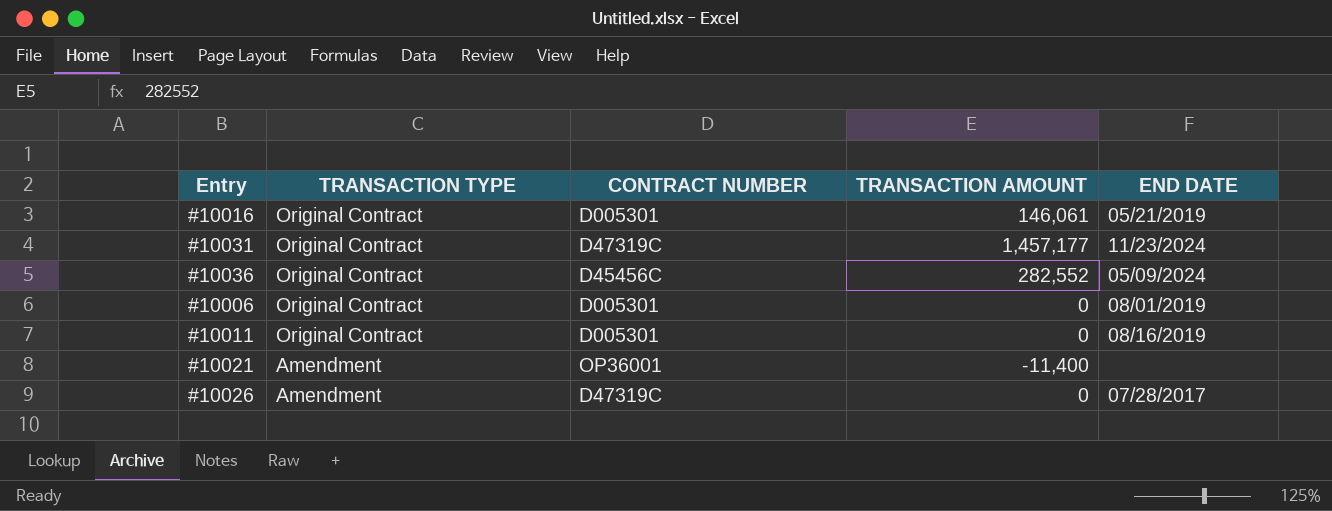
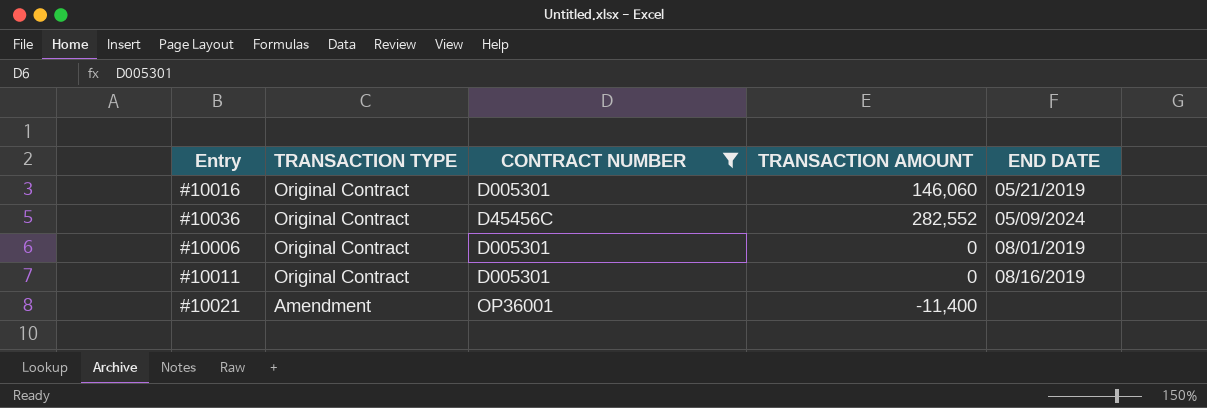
filter: none -> CONTRACT NUMBER != D47319C
#10016 | TRANSACTION AMOUNT: 146,061 -> 146,060

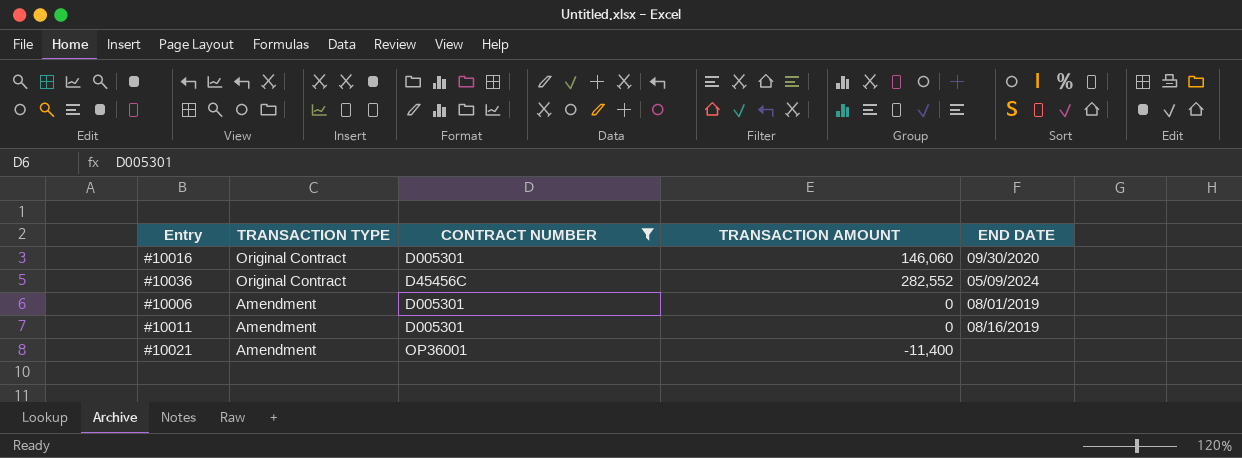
#10016 | END DATE: 05/21/2019 -> 09/30/2020
#10006 | TRANSACTION TYPE: Original Contract -> Amendment
#10011 | TRANSACTION TYPE: Original Contract -> Amendment

